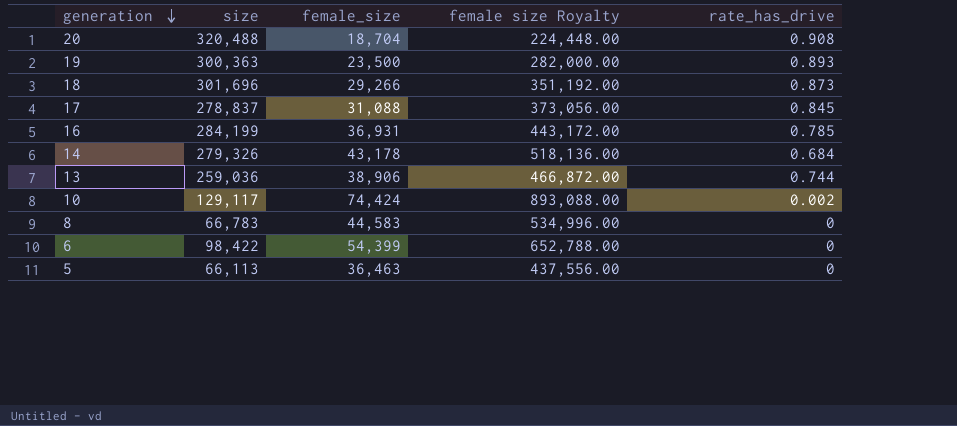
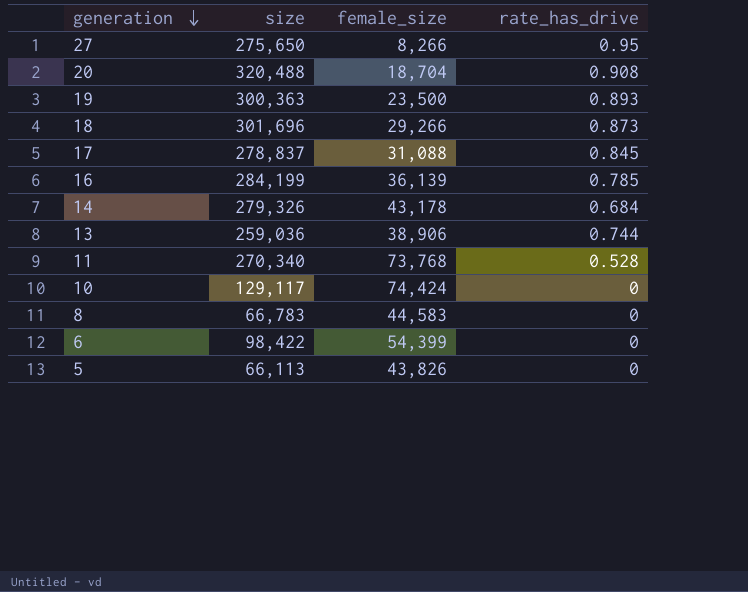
column female size Royalty | formula: [female_size] * 12 -> none
row 27: none -> 275,650 | 8,266 | 0.95
16 | female_size: 36,931 -> 36,139
row 11: none -> 270,340 | 73,768 | 0.528
10 | rate_has_drive: 0.002 -> 0
5 | female_size: 36,463 -> 43,826

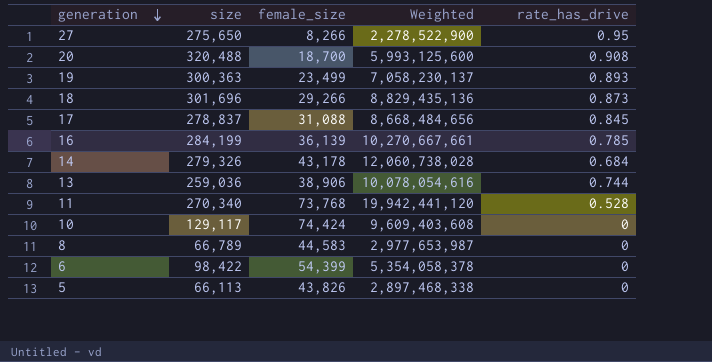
column Weighted | formula: none -> [size] * [female_size]
20 | female_size: 18,704 -> 18,700
19 | female_size: 23,500 -> 23,499
8 | size: 66,783 -> 66,789

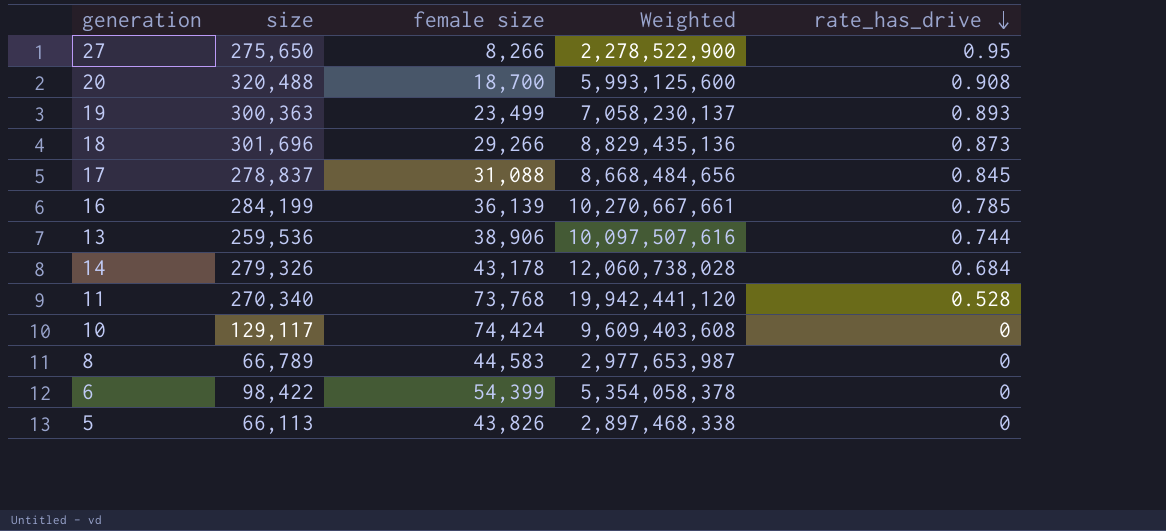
row order: generation descending -> rate_has_drive descending
column name: female_size -> female size
13 | size: 259,036 -> 259,536
13 | Weighted: 10,078,054,616 -> 10,097,507,616

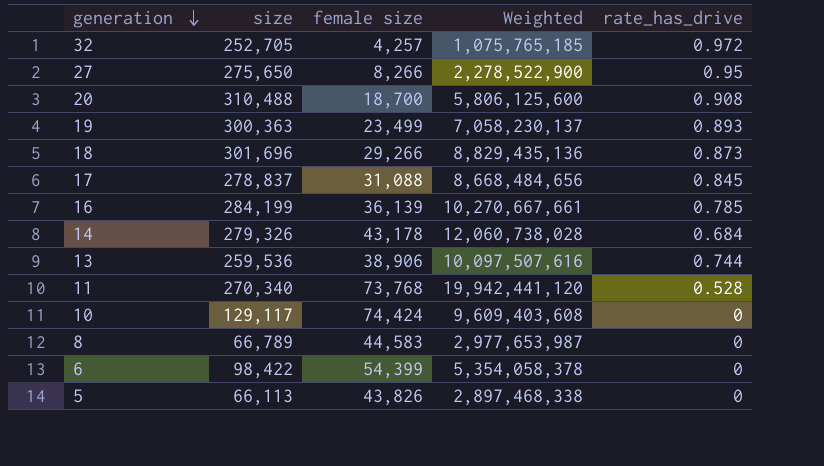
row order: rate_has_drive descending -> generation descending
row 32: none -> 252,705 | 4,257 | 1,075,765,185 | 0.972
20 | size: 320,488 -> 310,488
20 | Weighted: 5,993,125,600 -> 5,806,125,600

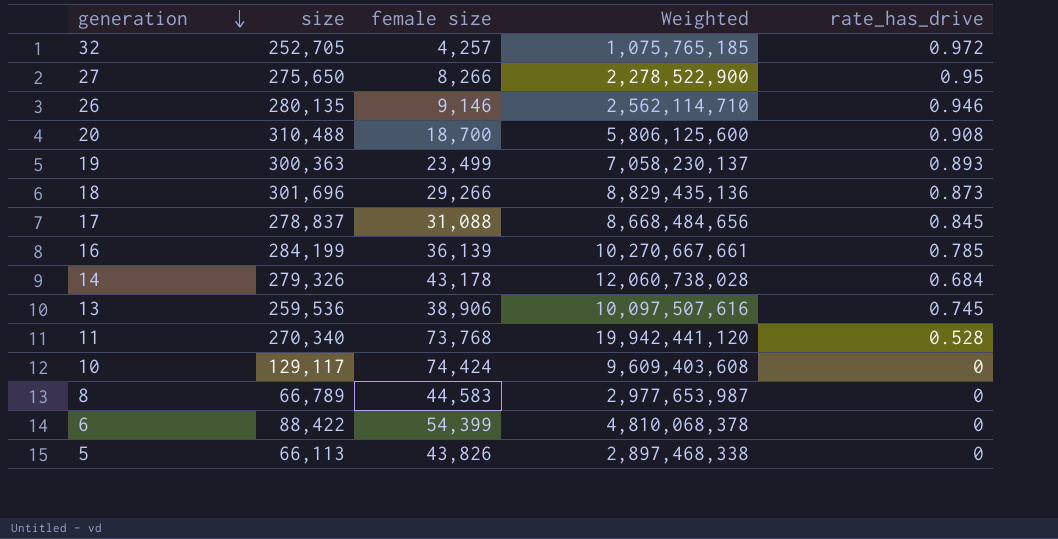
row 26: none -> 280,135 | 9,146 | 2,562,114,710 | 0.946
13 | rate_has_drive: 0.744 -> 0.745
6 | size: 98,422 -> 88,422
6 | Weighted: 5,354,058,378 -> 4,810,068,378

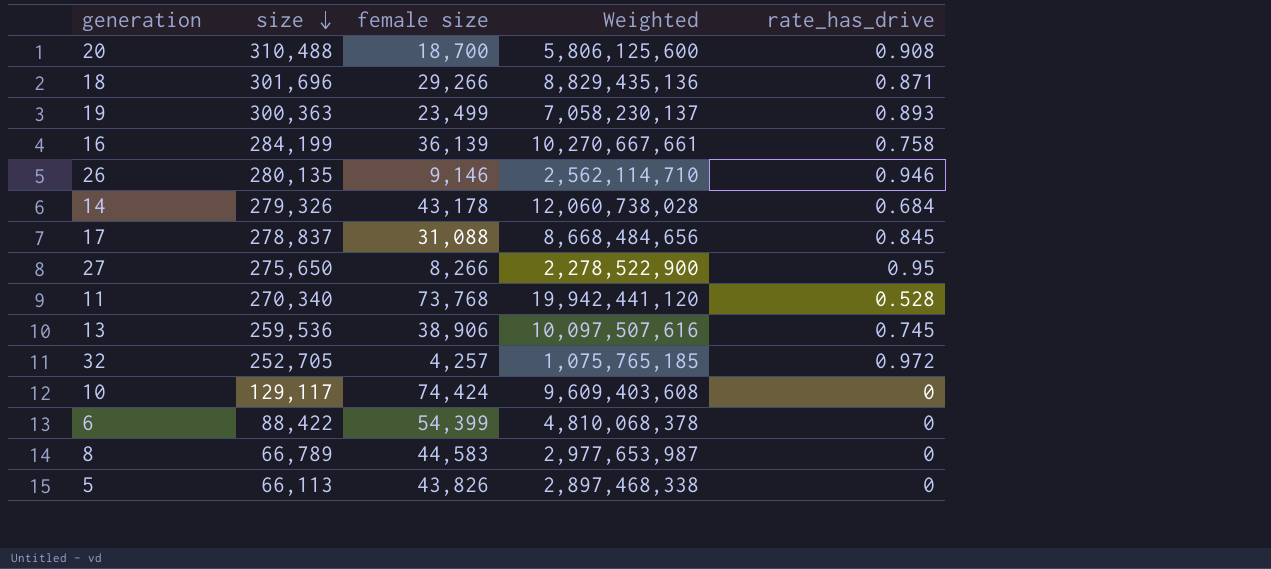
row order: generation descending -> size descending
18 | rate_has_drive: 0.873 -> 0.871
16 | rate_has_drive: 0.785 -> 0.758

